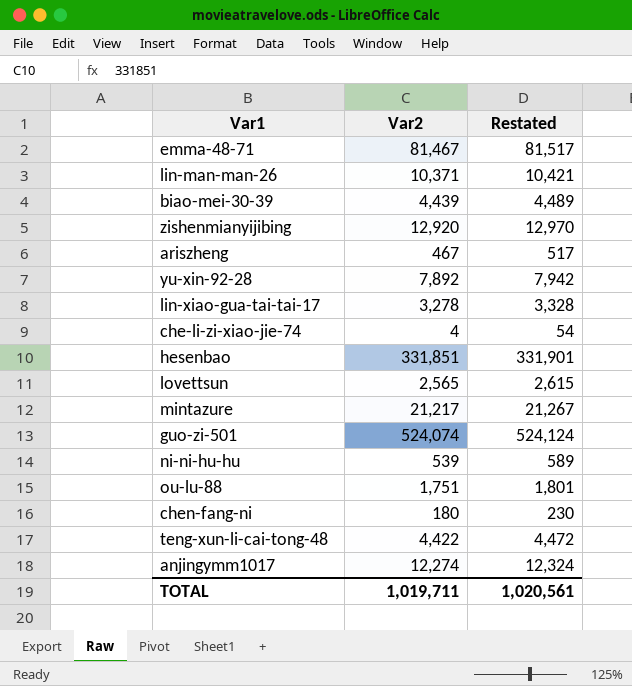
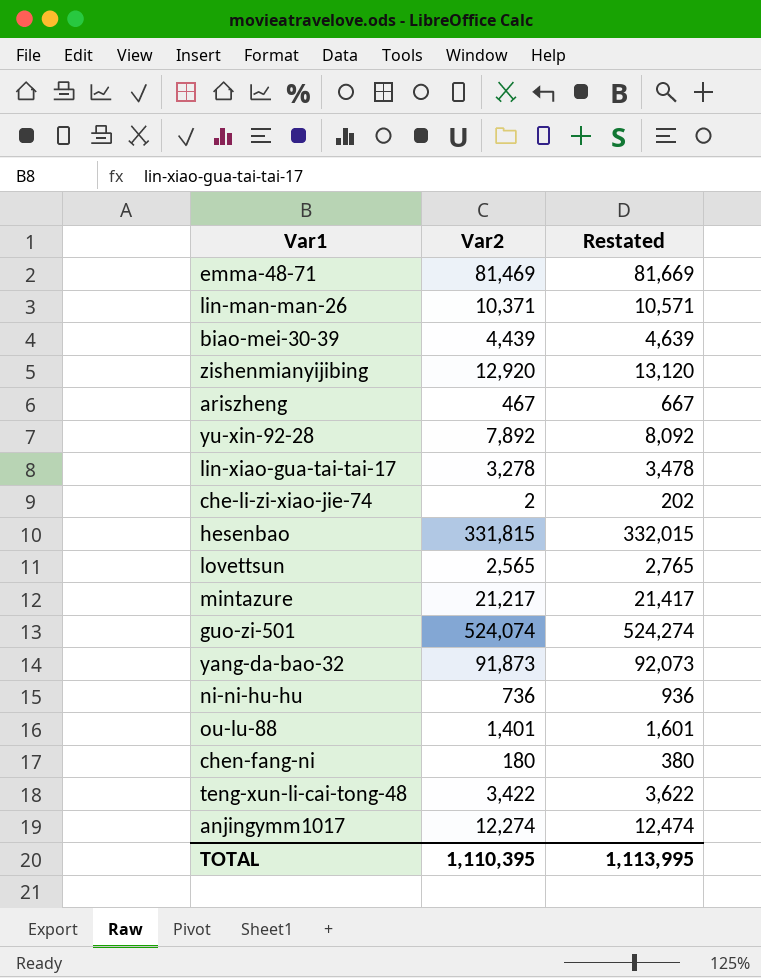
column Restated | formula: [Var2] + 50 -> [Var2] + 200
emma-48-71 | Var2: 81,467 -> 81,469
che-li-zi-xiao-jie-74 | Var2: 4 -> 2
hesenbao | Var2: 331,851 -> 331,815
row yang-da-bao-32: none -> 91,873 | 92,073
ni-ni-hu-hu | Var2: 539 -> 736
ou-lu-88 | Var2: 1,751 -> 1,401
teng-xun-li-cai-tong-48 | Var2: 4,422 -> 3,422
TOTAL | Var2: 1,019,711 -> 1,110,395
TOTAL | Restated: 1,020,561 -> 1,113,995

